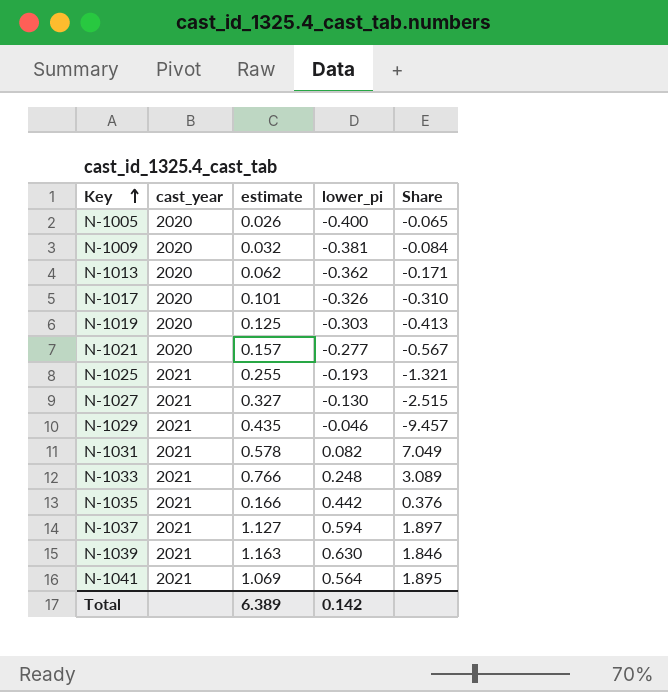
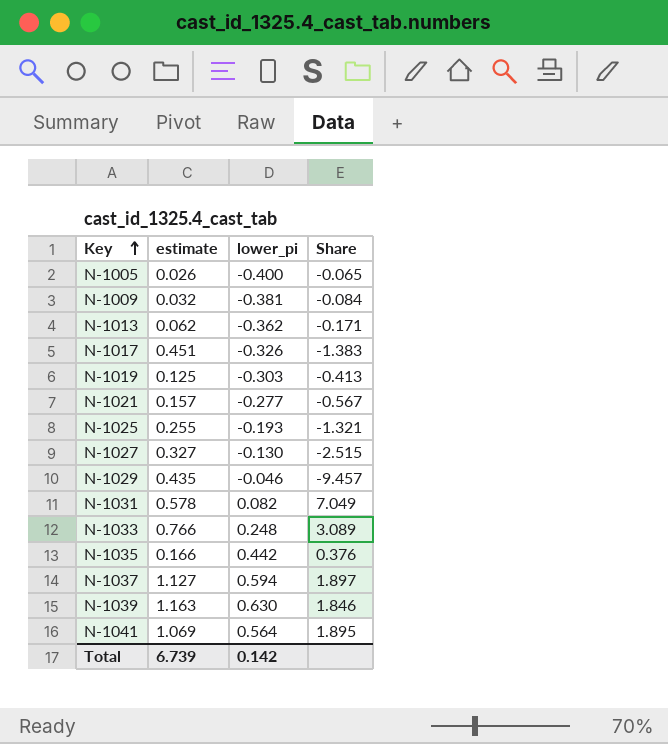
column cast_year | position: 2 -> none
N-1017 | estimate: 0.101 -> 0.451
N-1017 | Share: -0.310 -> -1.383
Total | estimate: 6.389 -> 6.739

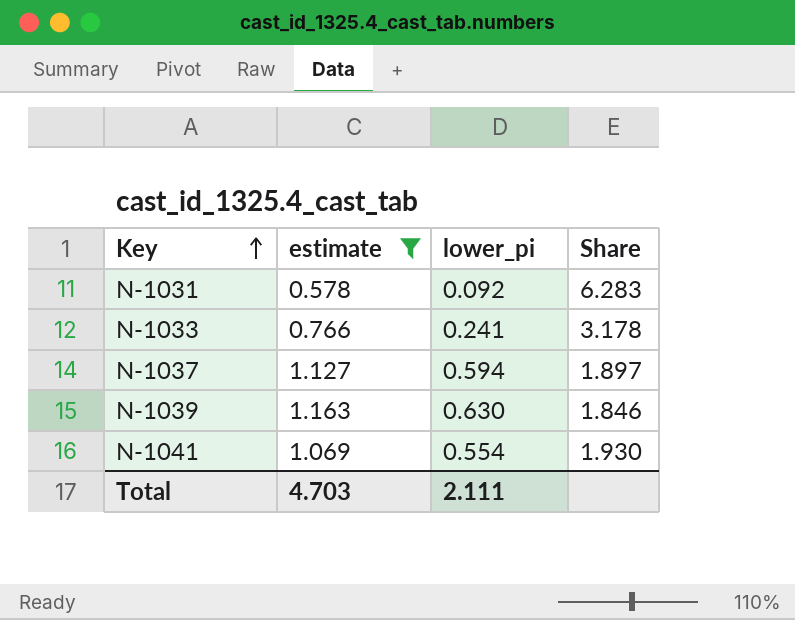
filter: none -> estimate >= 0.578
N-1031 | lower_pi: 0.082 -> 0.092
N-1031 | Share: 7.049 -> 6.283
N-1033 | lower_pi: 0.248 -> 0.241
N-1033 | Share: 3.089 -> 3.178
N-1041 | lower_pi: 0.564 -> 0.554
N-1041 | Share: 1.895 -> 1.930
Total | estimate: 6.739 -> 4.703
Total | lower_pi: 0.142 -> 2.111

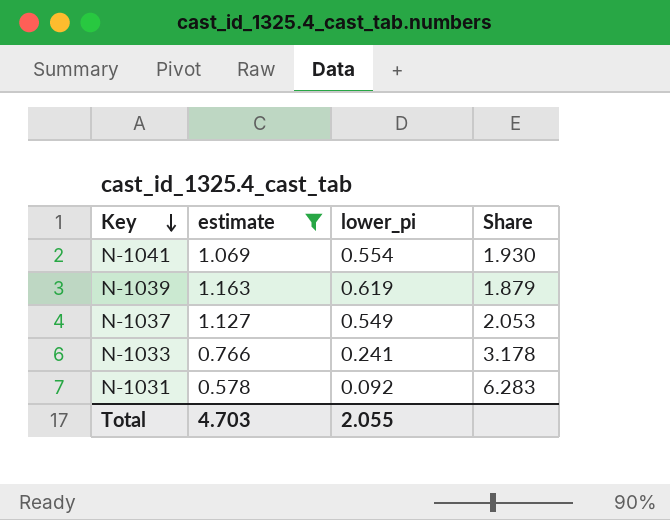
row order: Key ascending -> Key descending
N-1039 | lower_pi: 0.630 -> 0.619
N-1039 | Share: 1.846 -> 1.879
N-1037 | lower_pi: 0.594 -> 0.549
N-1037 | Share: 1.897 -> 2.053
Total | lower_pi: 2.111 -> 2.055

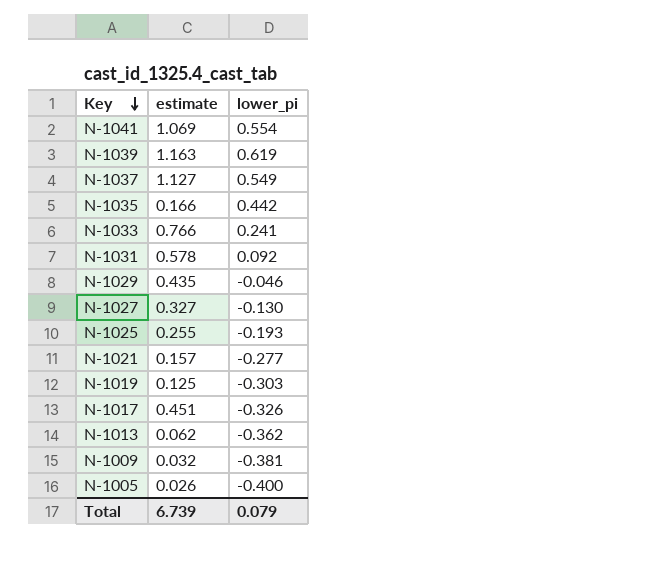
filter: estimate >= 0.578 -> none
column Share | formula: [estimate] / [lower_pi] -> none
Total | estimate: 4.703 -> 6.739
Total | lower_pi: 2.055 -> 0.079

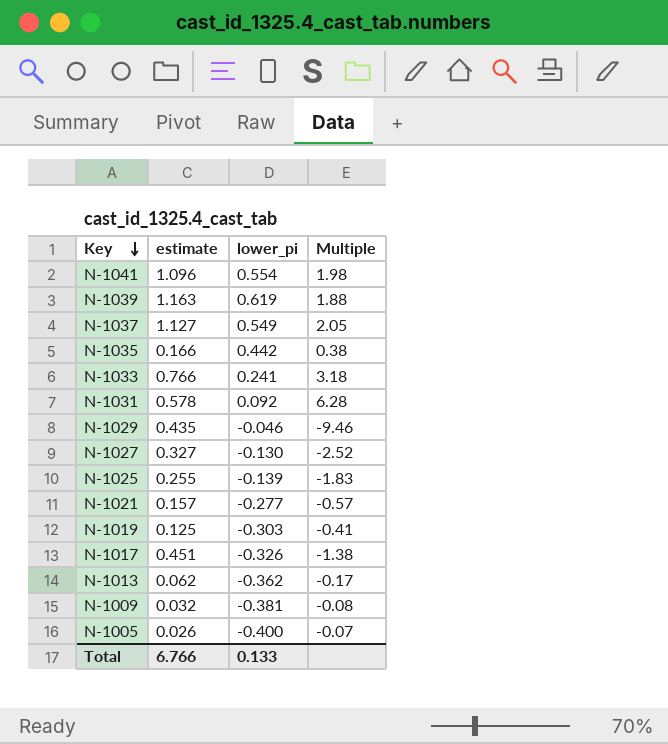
column Multiple | formula: none -> [estimate] / [lower_pi]
N-1041 | estimate: 1.069 -> 1.096
N-1025 | lower_pi: -0.193 -> -0.139
Total | estimate: 6.739 -> 6.766
Total | lower_pi: 0.079 -> 0.133

